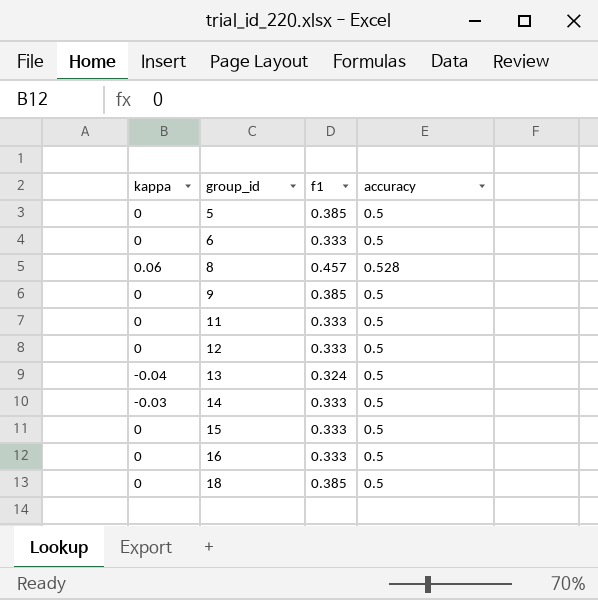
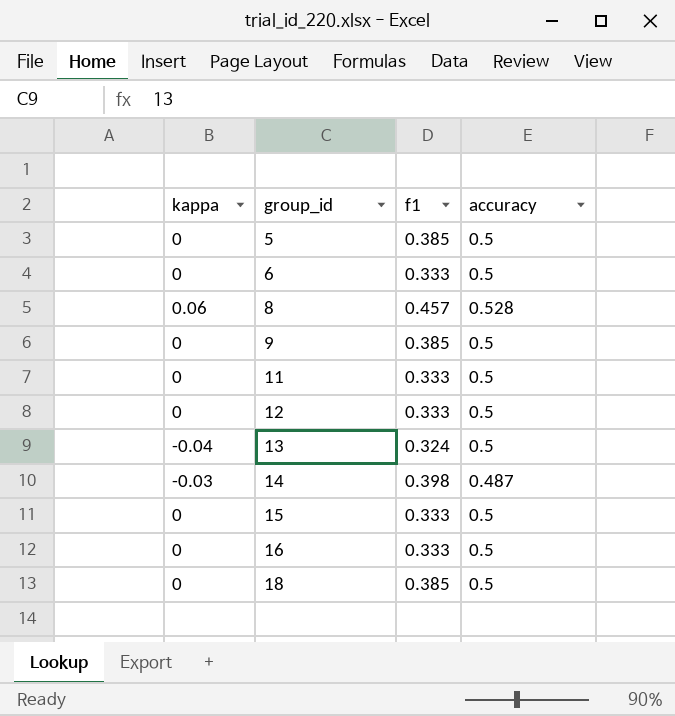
14 | f1: 0.333 -> 0.398
14 | accuracy: 0.5 -> 0.487

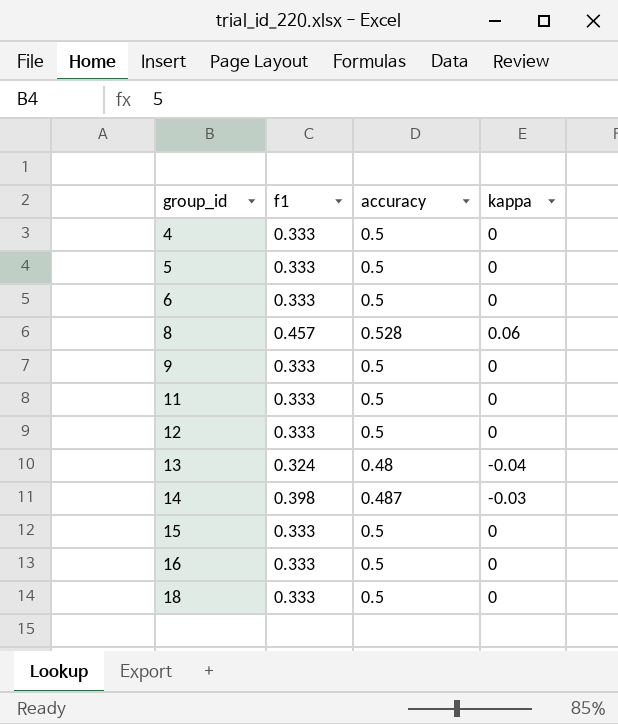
column kappa | position: 1 -> 4
row 4: none -> 0.333 | 0.5 | 0
5 | f1: 0.385 -> 0.333
9 | f1: 0.385 -> 0.333
13 | accuracy: 0.5 -> 0.48
18 | f1: 0.385 -> 0.333

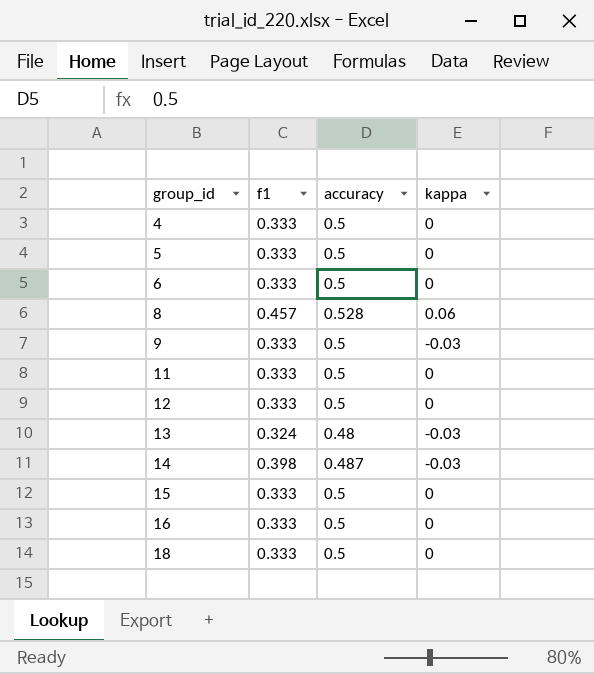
9 | kappa: 0 -> -0.03
13 | kappa: -0.04 -> -0.03

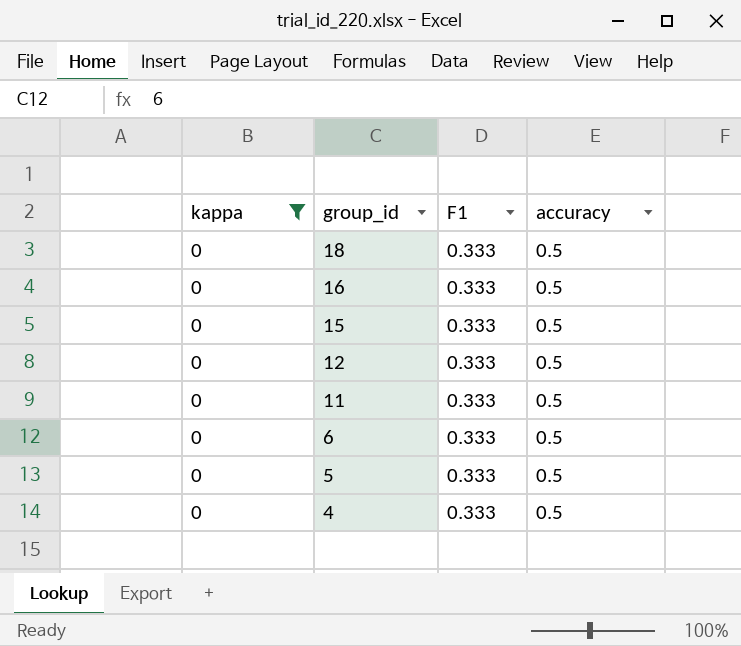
filter: none -> kappa = 0
row order: group_id ascending -> group_id descending
column kappa | position: 4 -> 1
column name: f1 -> F1

